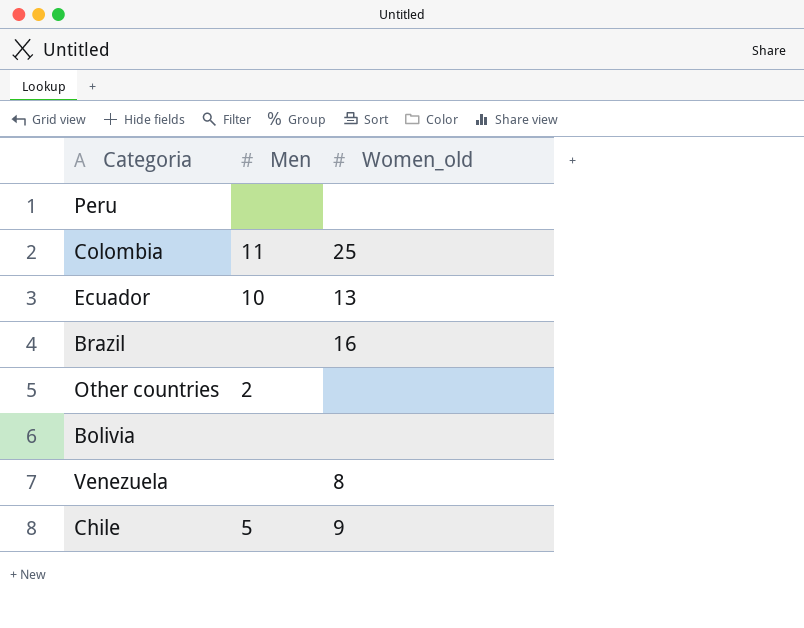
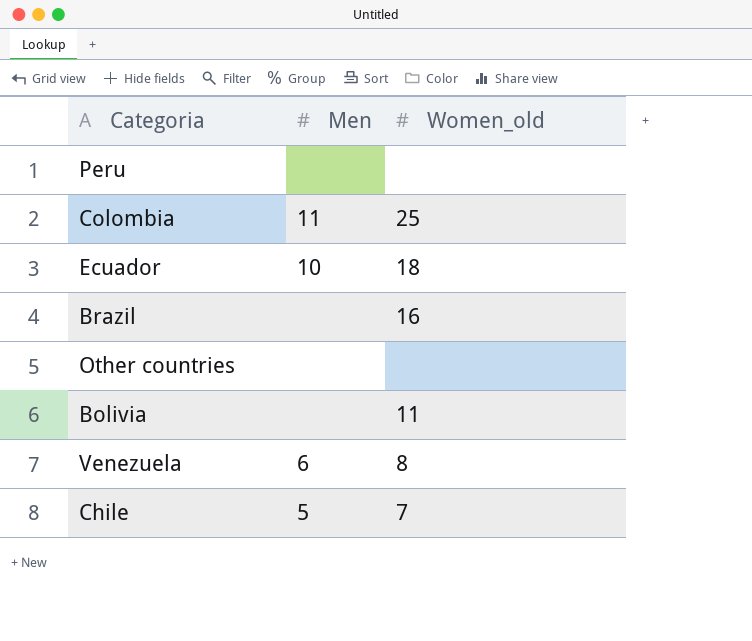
Ecuador | Women_old: 13 -> 18
Other countries | Men: 2 -> none
Bolivia | Women_old: none -> 11
Venezuela | Men: none -> 6
Chile | Women_old: 9 -> 7

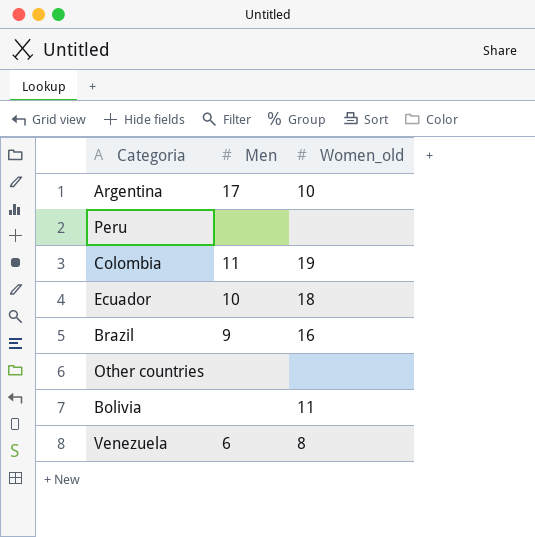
row Chile: 5 | 7 -> none
row Argentina: none -> 17 | 10
Colombia | Women_old: 25 -> 19
Brazil | Men: none -> 9

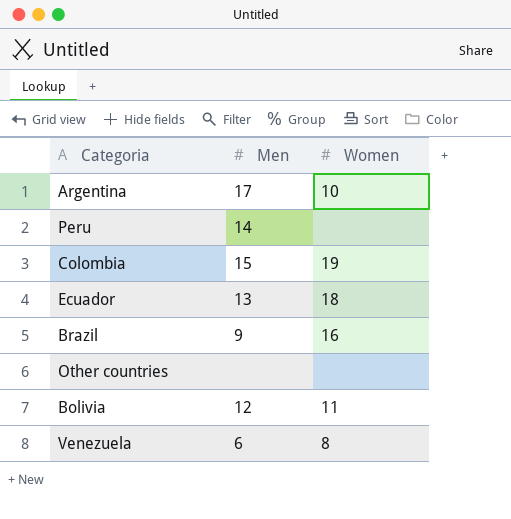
column name: Women_old -> Women
Peru | Men: none -> 14
Colombia | Men: 11 -> 15
Ecuador | Men: 10 -> 13
Bolivia | Men: none -> 12

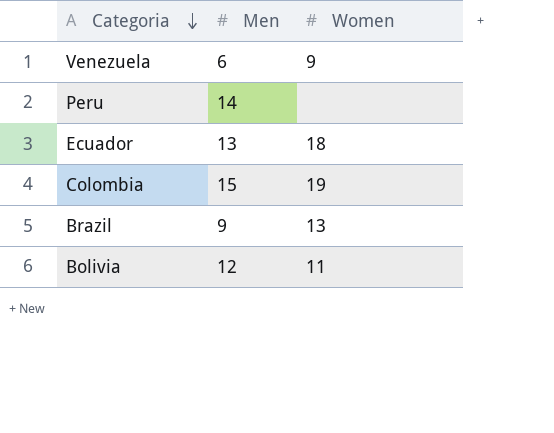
row order: none -> Categoria descending
row Argentina: 17 | 10 -> none
row Other countries: none | none -> none
Venezuela | Women: 8 -> 9
Brazil | Women: 16 -> 13

